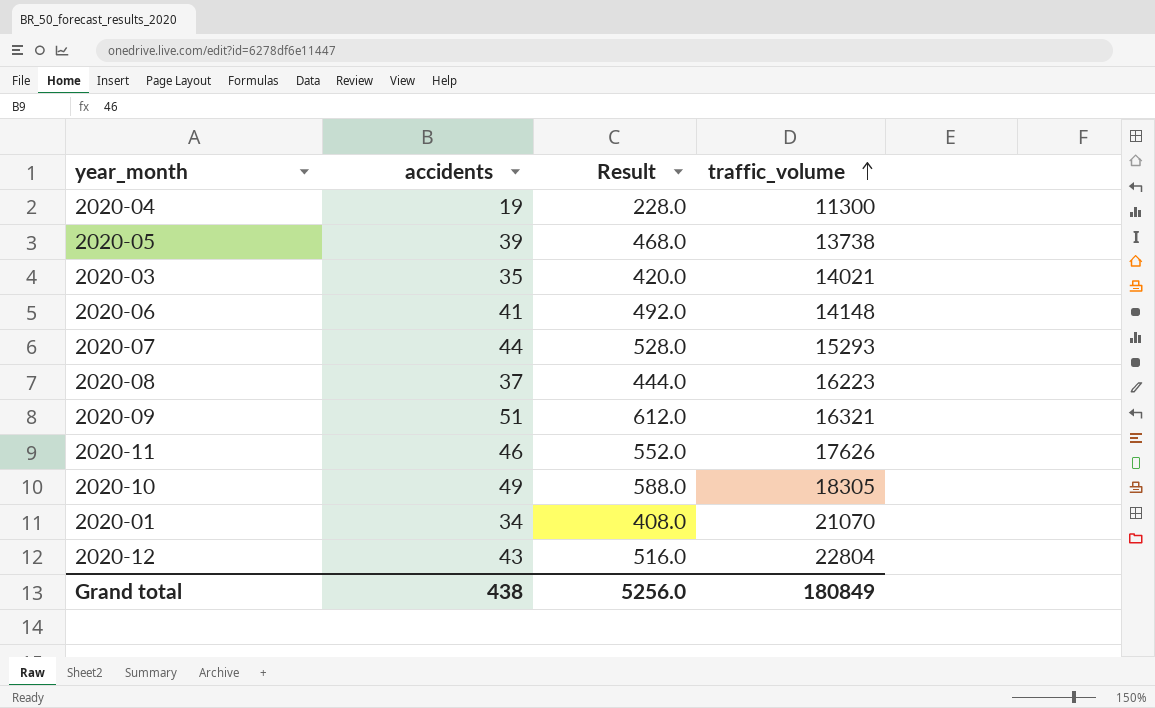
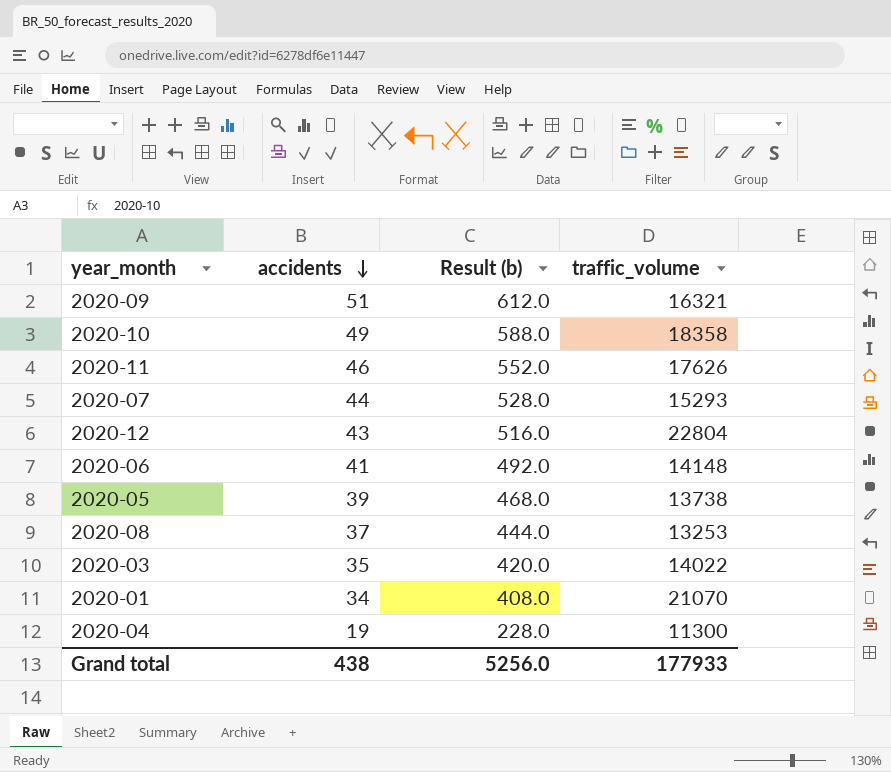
row order: traffic_volume ascending -> accidents descending
column name: Result -> Result (b)
2020-10 | traffic_volume: 18305 -> 18358
2020-08 | traffic_volume: 16223 -> 13253
2020-03 | traffic_volume: 14021 -> 14022
Grand total | traffic_volume: 180849 -> 177933

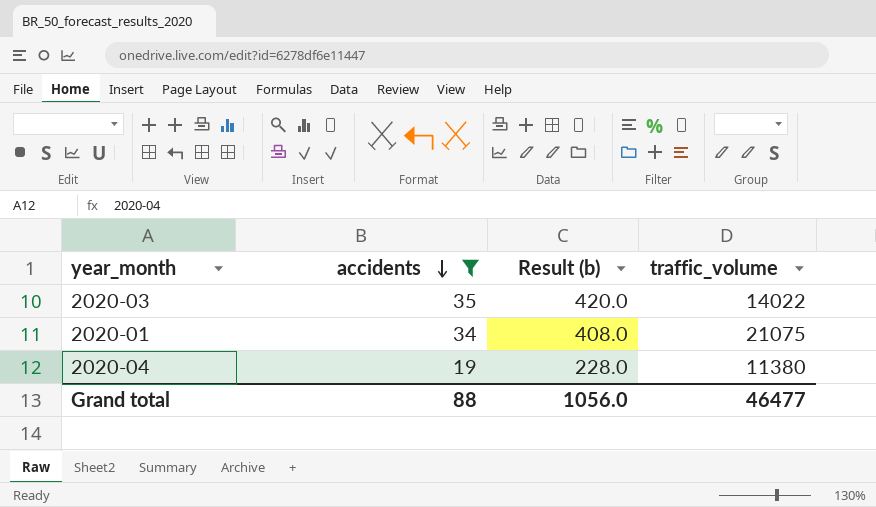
filter: none -> accidents <= 35
2020-01 | traffic_volume: 21070 -> 21075
2020-04 | traffic_volume: 11300 -> 11380
Grand total | accidents: 438 -> 88
Grand total | Result (b): 5256.0 -> 1056.0
Grand total | traffic_volume: 177933 -> 46477

